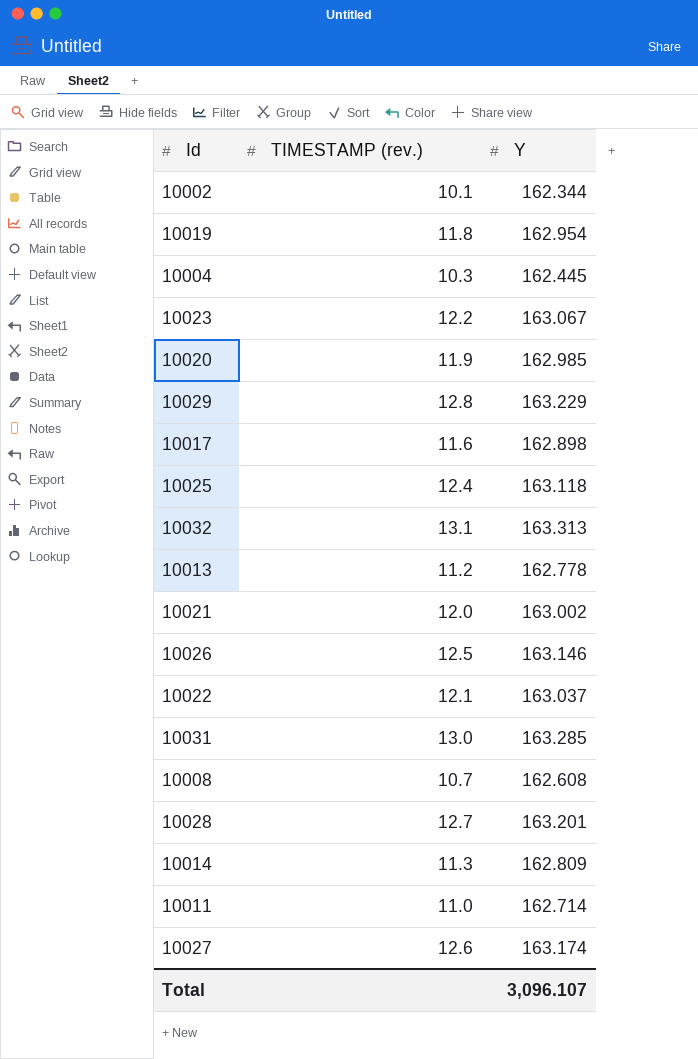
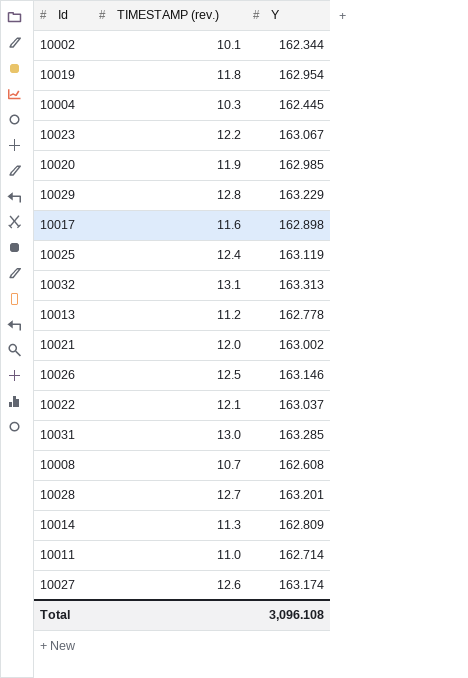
10025 | Y: 163.118 -> 163.119
Total | Y: 3,096.107 -> 3,096.108

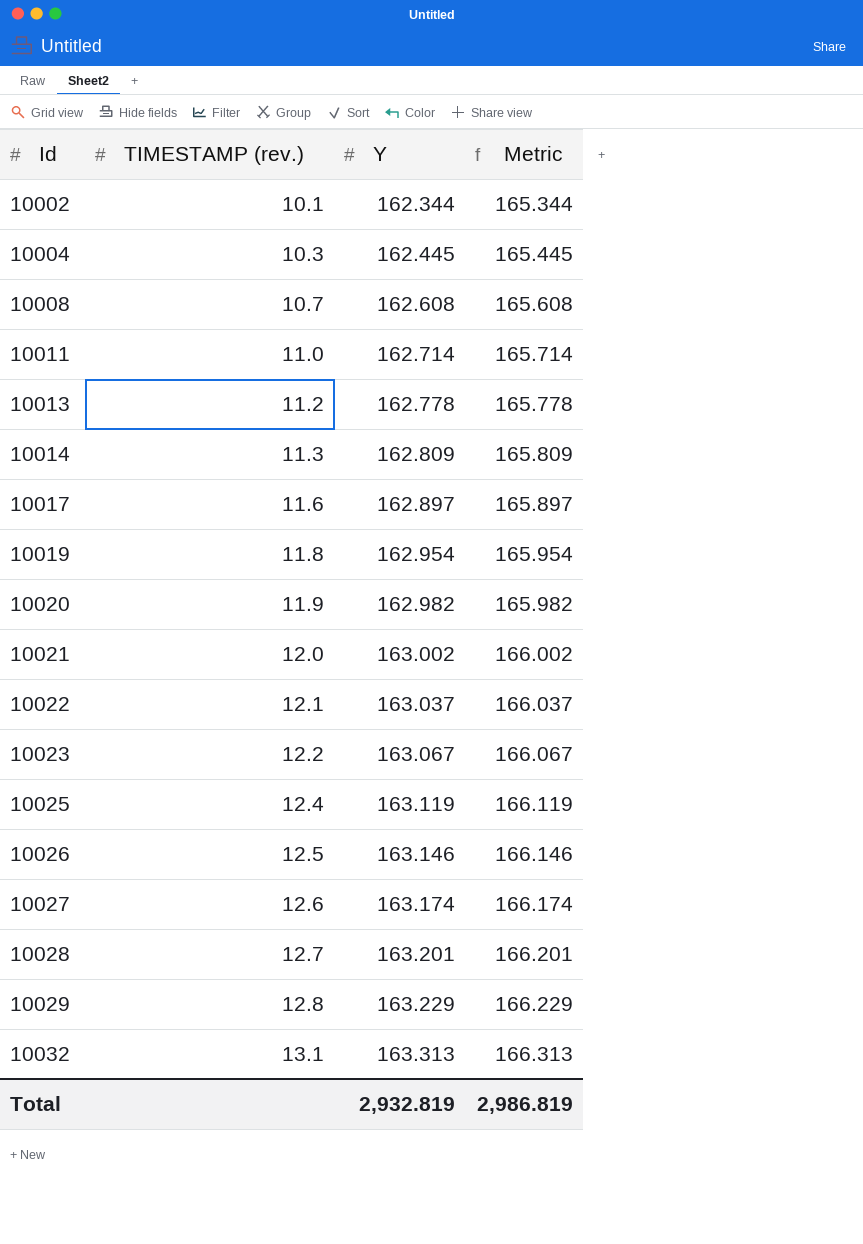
row order: none -> Id ascending
column Metric | formula: none -> [Y] + 3
row 10031: 13.0 | 163.285 -> none
10017 | Y: 162.898 -> 162.897
10020 | Y: 162.985 -> 162.982
Total | Y: 3,096.108 -> 2,932.819

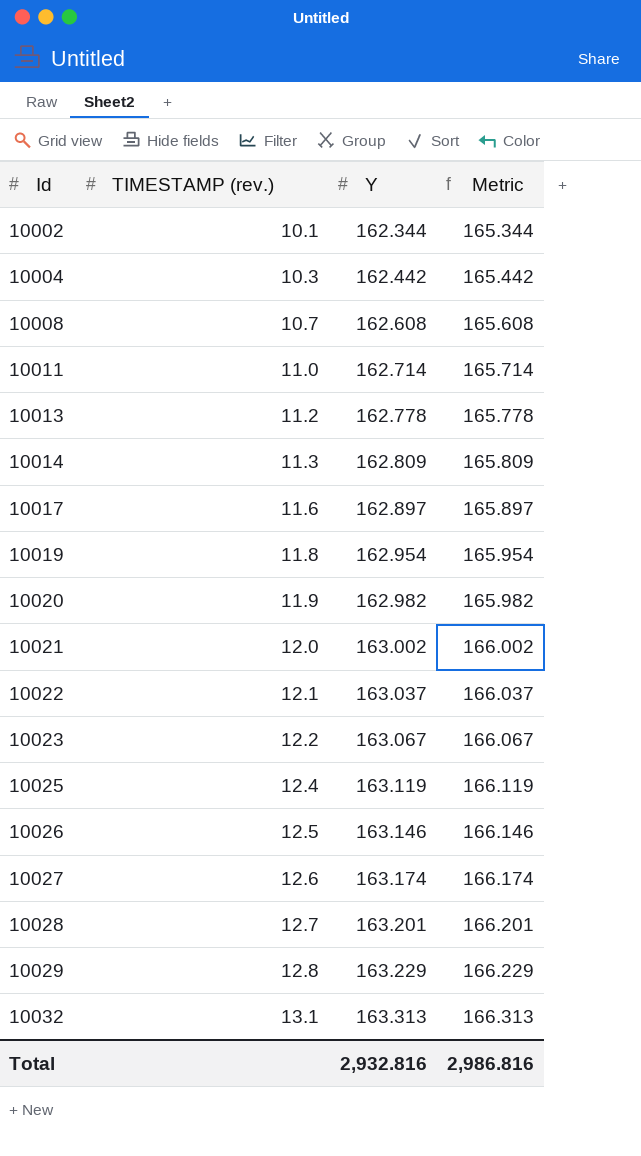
10004 | Y: 162.445 -> 162.442
10004 | Metric: 165.445 -> 165.442
Total | Y: 2,932.819 -> 2,932.816
Total | Metric: 2,986.819 -> 2,986.816

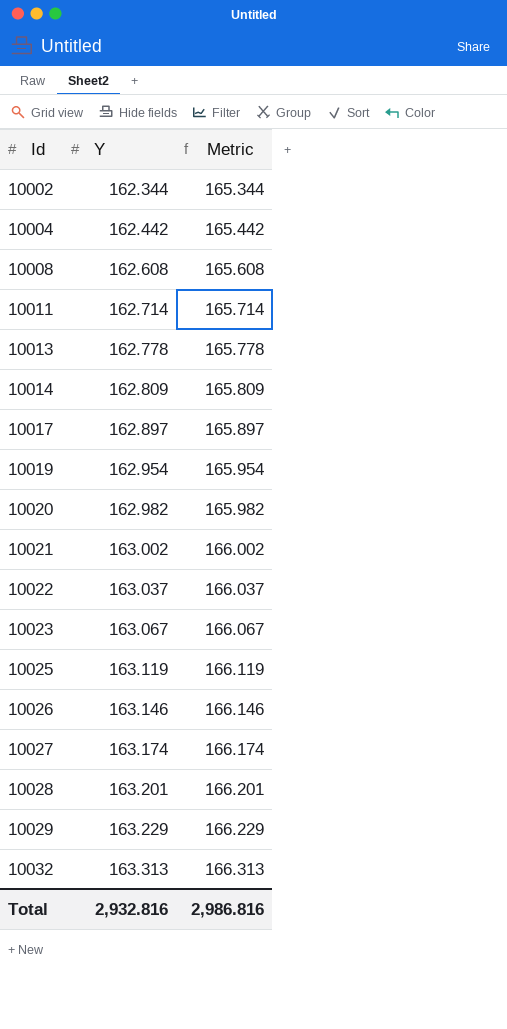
column TIMESTAMP (rev.) | position: 2 -> none

